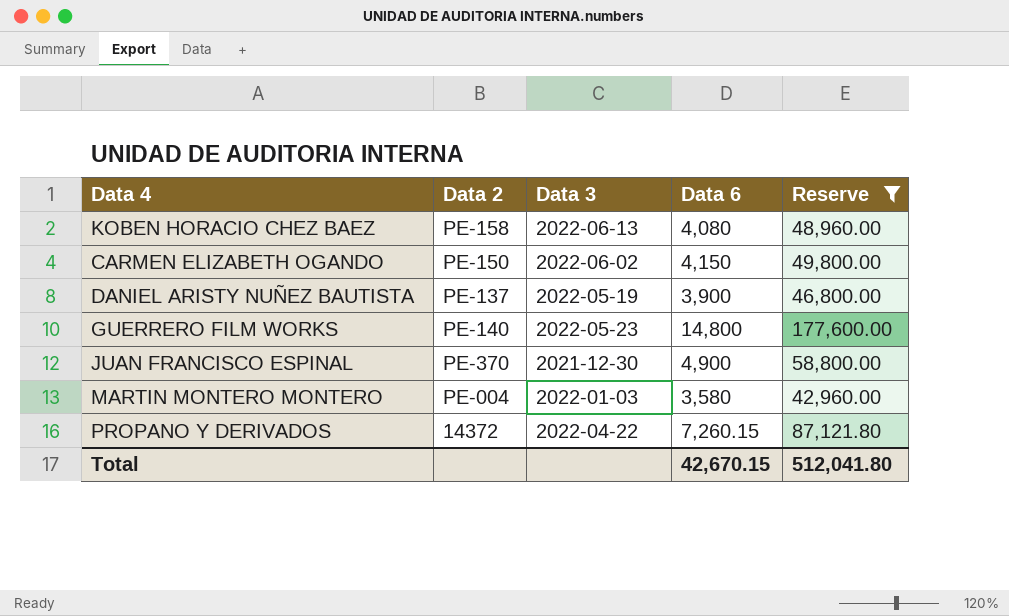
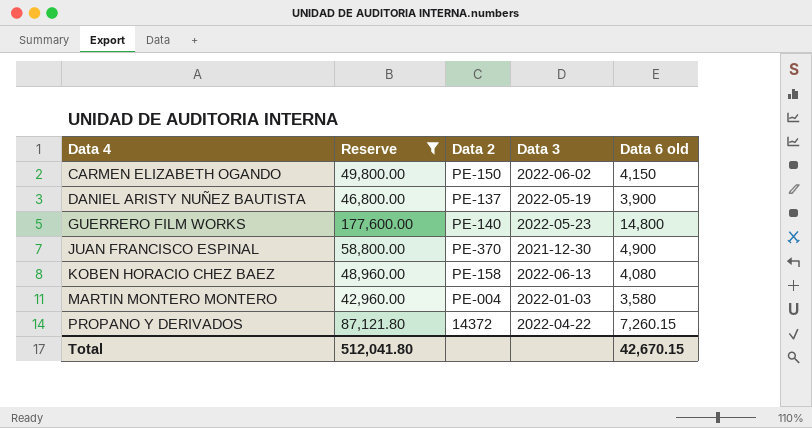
row order: none -> Data 4 ascending
column Reserve | position: 5 -> 2
column name: Data 6 -> Data 6 old

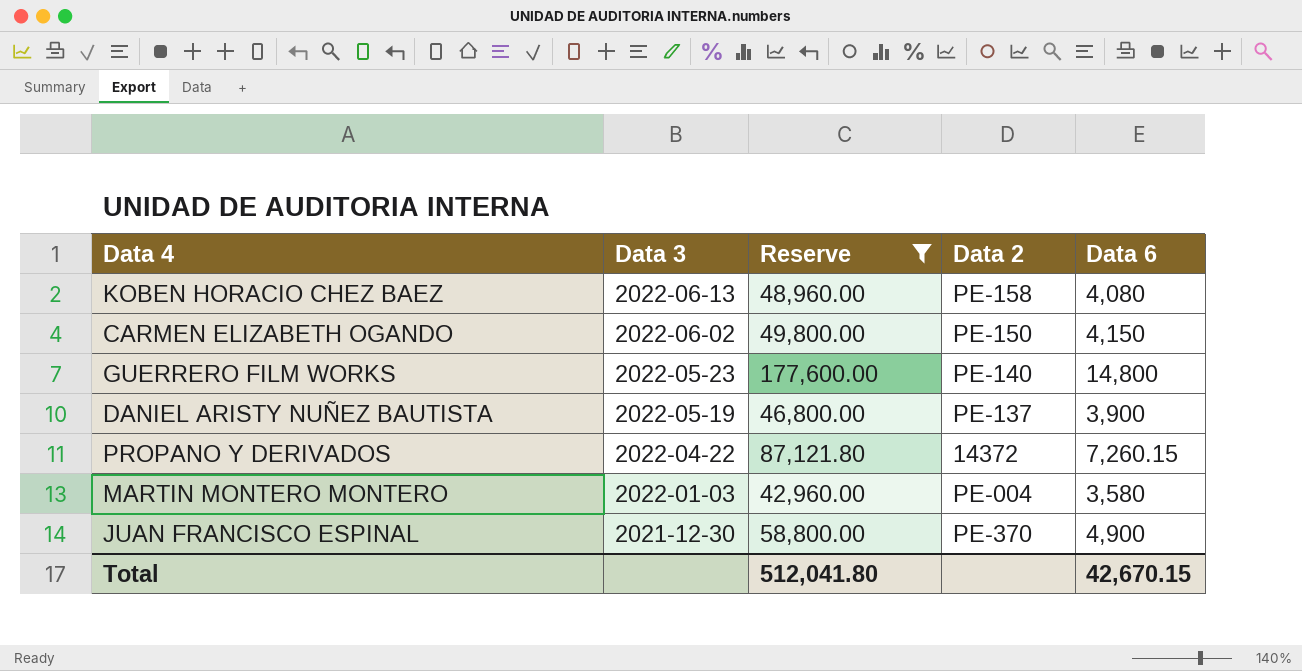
row order: Data 4 ascending -> Data 3 descending
column Data 3 | position: 4 -> 2
column name: Data 6 old -> Data 6

